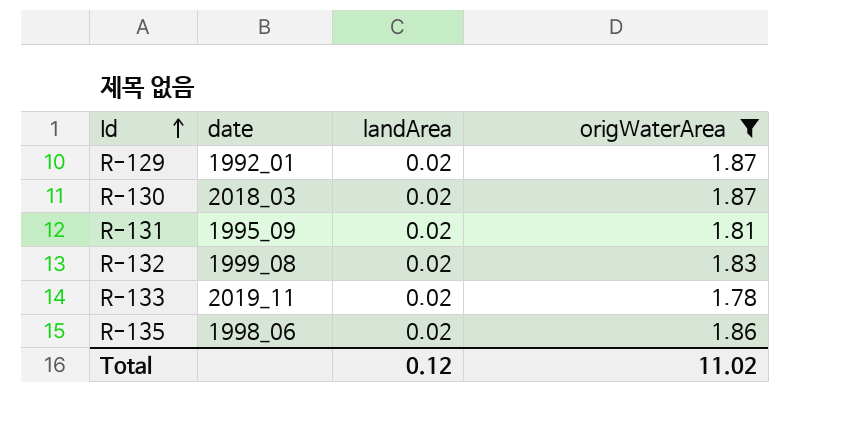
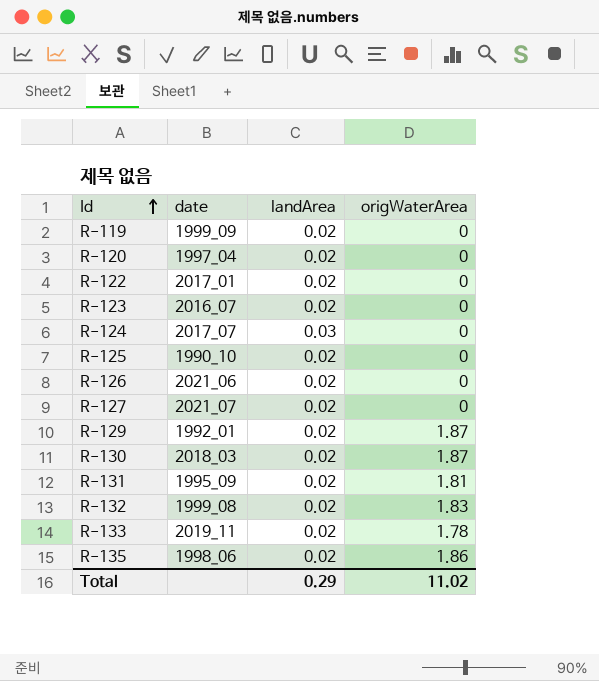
filter: origWaterArea != 0 -> none
Total | landArea: 0.12 -> 0.29

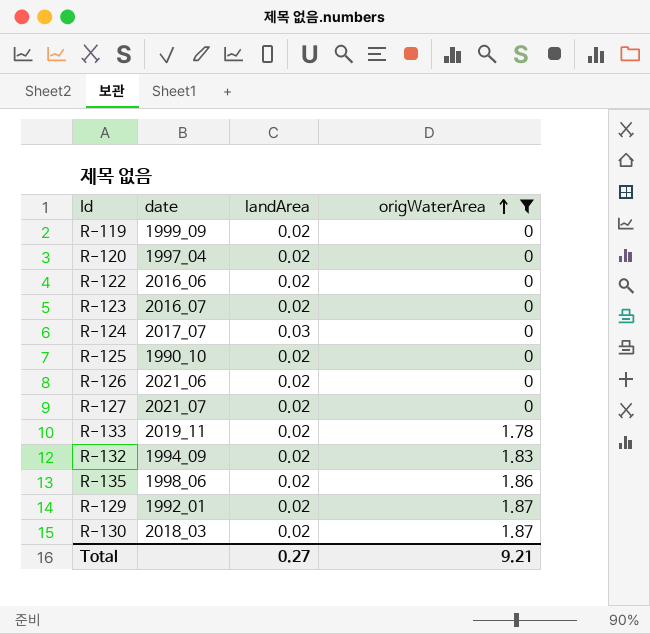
filter: none -> origWaterArea != 1.81
row order: Id ascending -> origWaterArea ascending
R-122 | date: 2017_01 -> 2016_06
R-132 | date: 1999_08 -> 1994_09
Total | landArea: 0.29 -> 0.27
Total | origWaterArea: 11.02 -> 9.21

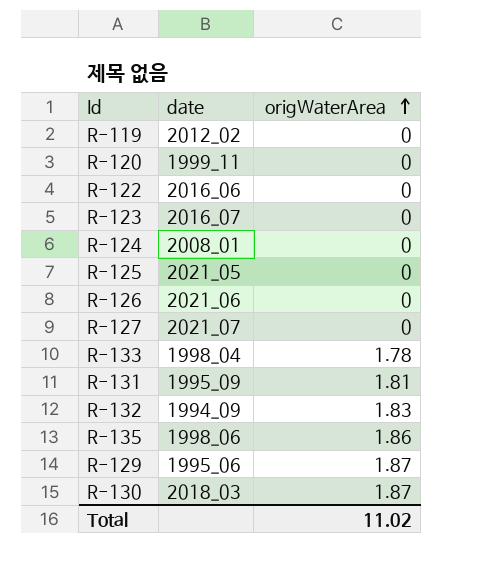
filter: origWaterArea != 1.81 -> none
column landArea | position: 3 -> none
R-119 | date: 1999_09 -> 2012_02
R-120 | date: 1997_04 -> 1999_11
R-124 | date: 2017_07 -> 2008_01
R-125 | date: 1990_10 -> 2021_05
R-133 | date: 2019_11 -> 1998_04
R-129 | date: 1992_01 -> 1995_06
Total | origWaterArea: 9.21 -> 11.02

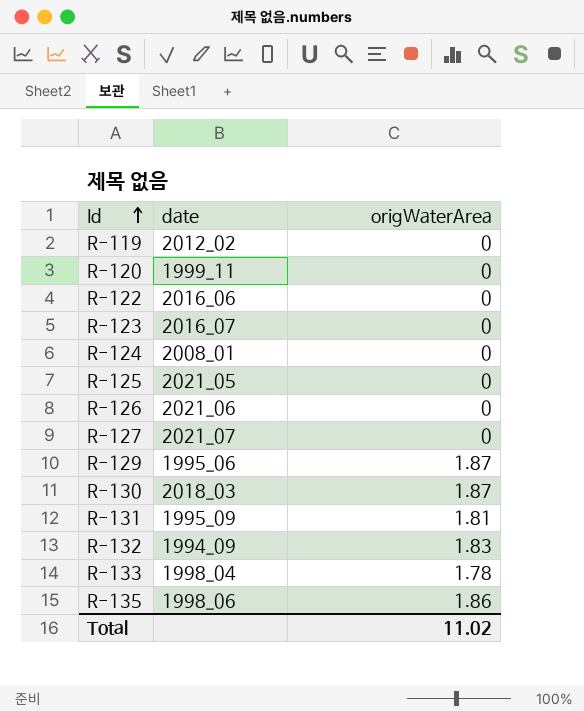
row order: origWaterArea ascending -> Id ascending

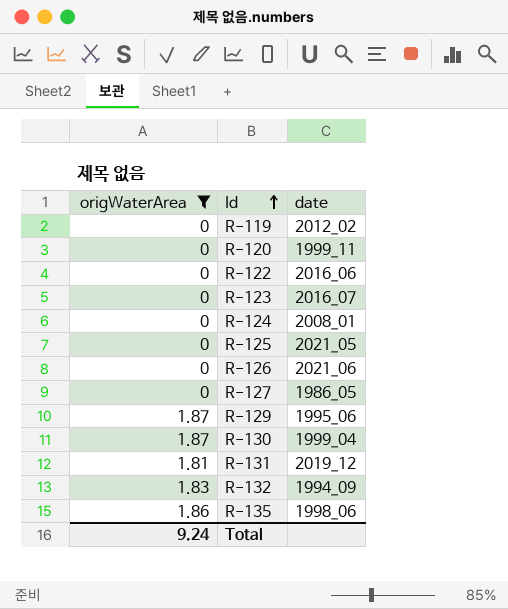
filter: none -> origWaterArea != 1.78
column origWaterArea | position: 3 -> 1
R-127 | date: 2021_07 -> 1986_05
R-130 | date: 2018_03 -> 1999_04
R-131 | date: 1995_09 -> 2019_12
Total | origWaterArea: 11.02 -> 9.24

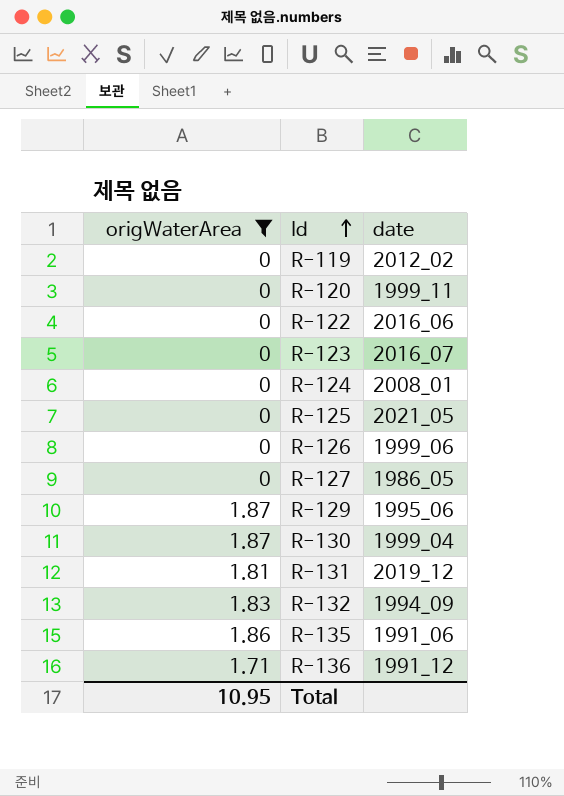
R-126 | date: 2021_06 -> 1999_06
R-135 | date: 1998_06 -> 1991_06
row R-136: none -> 1.71 | 1991_12
Total | origWaterArea: 9.24 -> 10.95

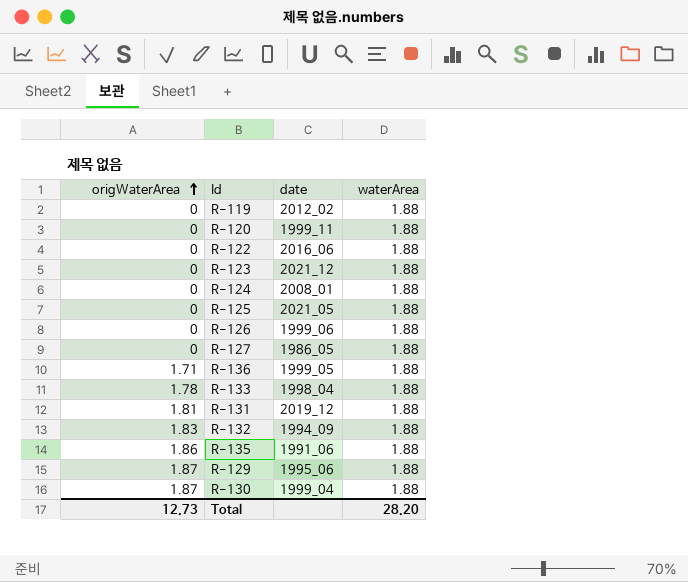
filter: origWaterArea != 1.78 -> none
row order: Id ascending -> origWaterArea ascending
column waterArea | position: none -> 4
R-123 | date: 2016_07 -> 2021_12
R-136 | date: 1991_12 -> 1999_05
Total | origWaterArea: 10.95 -> 12.73

